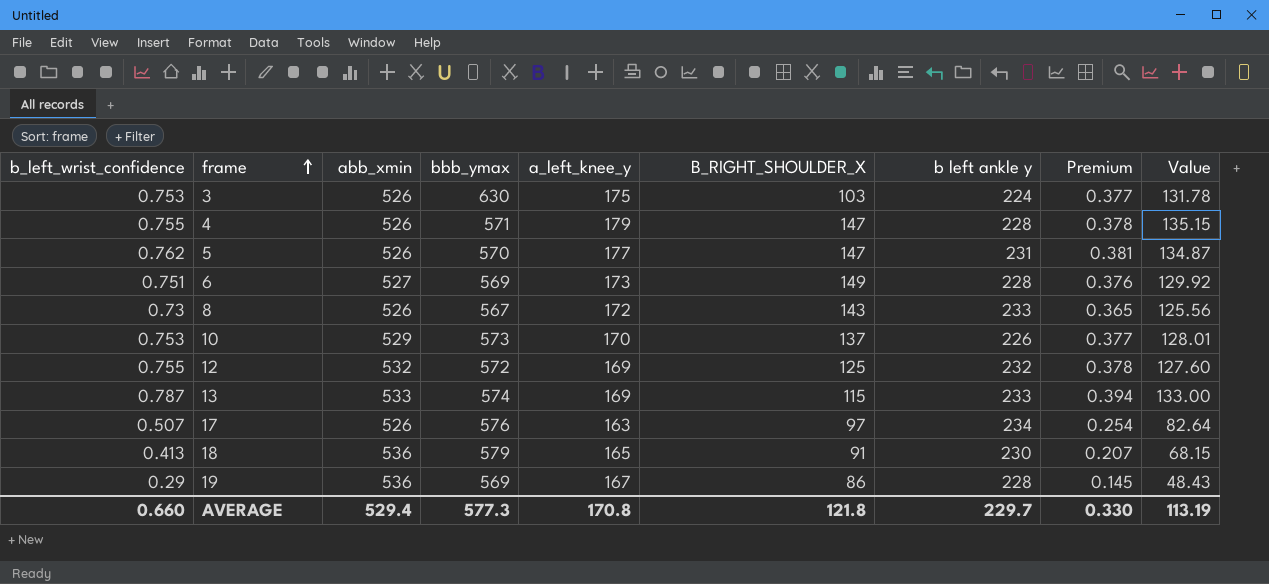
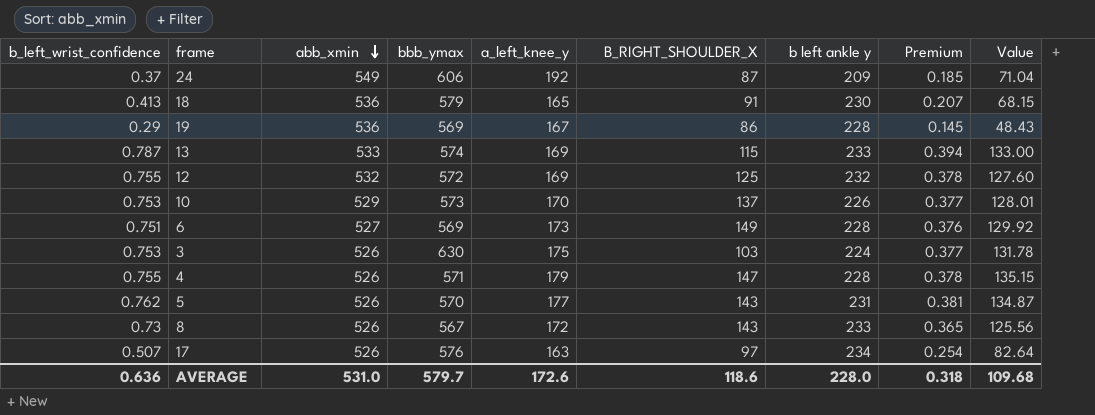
row order: frame ascending -> abb_xmin descending
row 24: none -> 0.37 | 549 | 606 | 192 | 87 | 209 | 0.185 | 71.04
5 | B_RIGHT_SHOULDER_X: 147 -> 143
AVERAGE | b_left_wrist_confidence: 0.660 -> 0.636
AVERAGE | abb_xmin: 529.4 -> 531.0
AVERAGE | bbb_ymax: 577.3 -> 579.7
AVERAGE | a_left_knee_y: 170.8 -> 172.6
AVERAGE | B_RIGHT_SHOULDER_X: 121.8 -> 118.6
AVERAGE | b left ankle y: 229.7 -> 228.0
AVERAGE | Premium: 0.330 -> 0.318
AVERAGE | Value: 113.19 -> 109.68

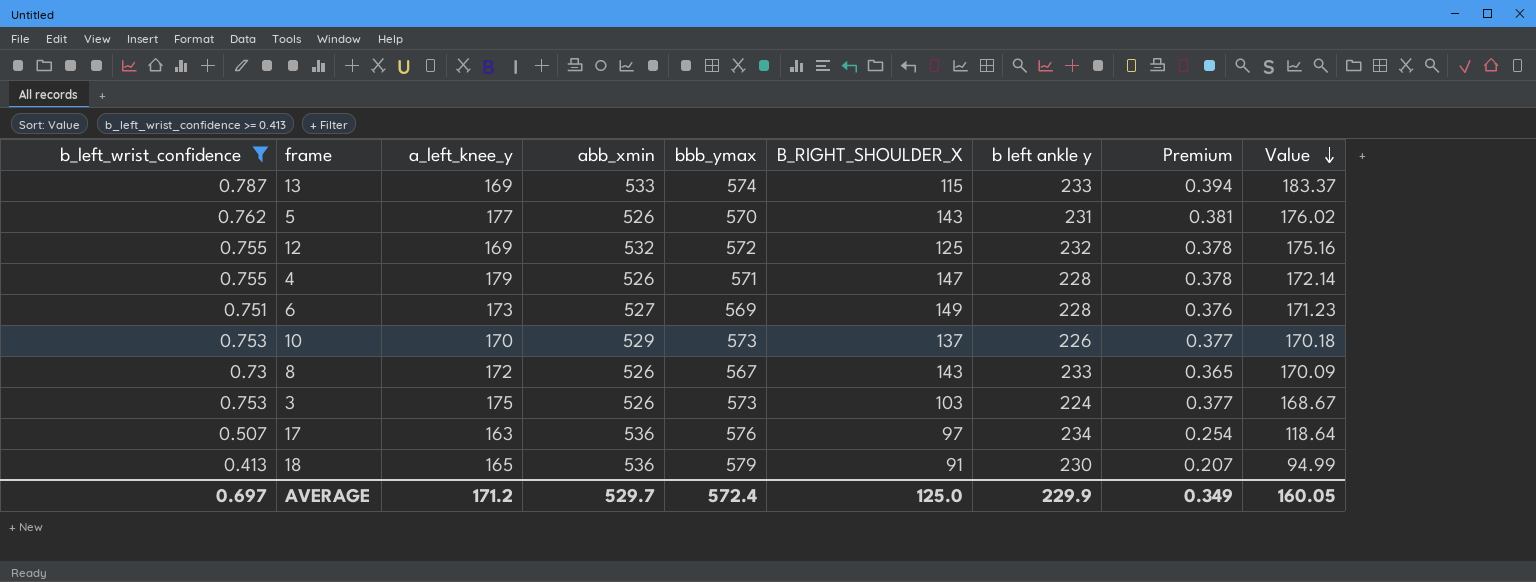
filter: none -> b_left_wrist_confidence >= 0.413
row order: abb_xmin descending -> Value descending
column a_left_knee_y | position: 5 -> 3
column Value | formula: [b_left_wrist_confidence] * [a_left_knee_y] -> [b_left_wrist_confidence] * [b left ankle y]
3 | bbb_ymax: 630 -> 573
17 | abb_xmin: 526 -> 536
AVERAGE | b_left_wrist_confidence: 0.636 -> 0.697
AVERAGE | a_left_knee_y: 172.6 -> 171.2
AVERAGE | abb_xmin: 531.0 -> 529.7
AVERAGE | bbb_ymax: 579.7 -> 572.4
AVERAGE | B_RIGHT_SHOULDER_X: 118.6 -> 125.0
AVERAGE | b left ankle y: 228.0 -> 229.9
AVERAGE | Premium: 0.318 -> 0.349
AVERAGE | Value: 109.68 -> 160.05

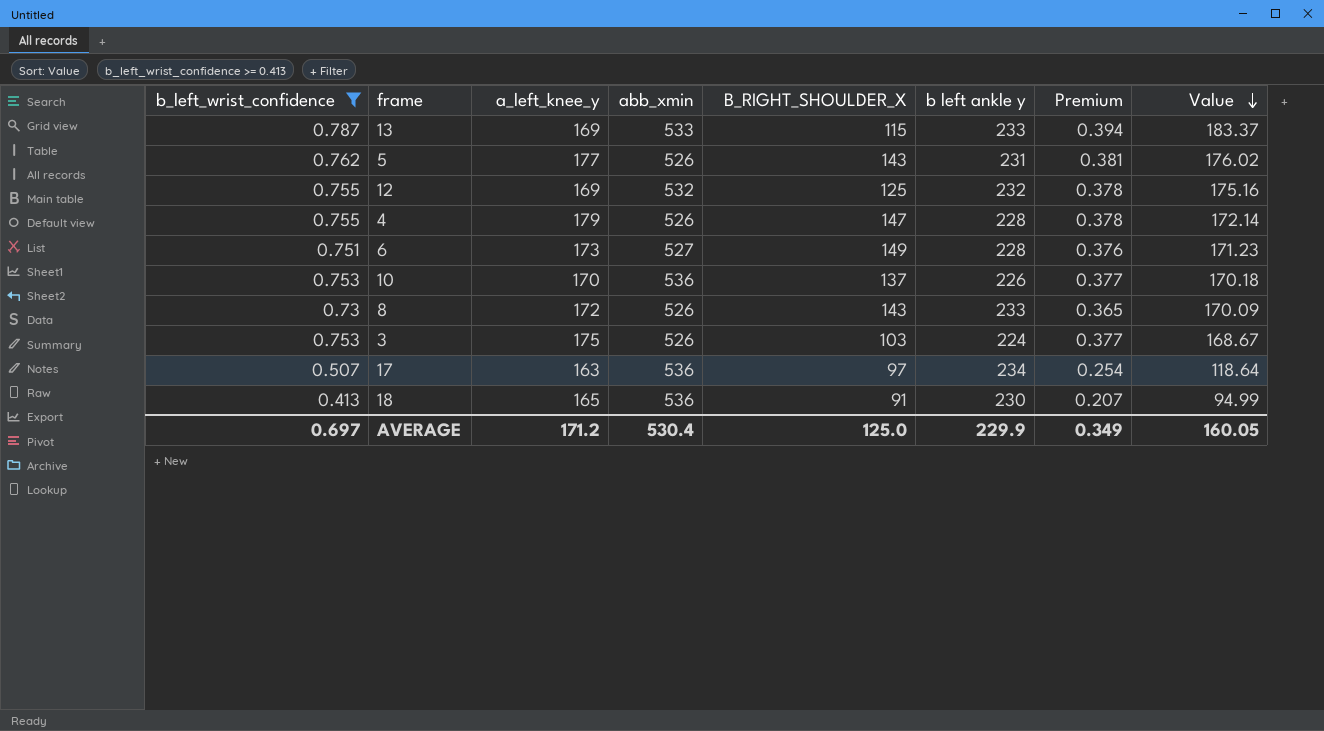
column bbb_ymax | position: 5 -> none
10 | abb_xmin: 529 -> 536
AVERAGE | abb_xmin: 529.7 -> 530.4

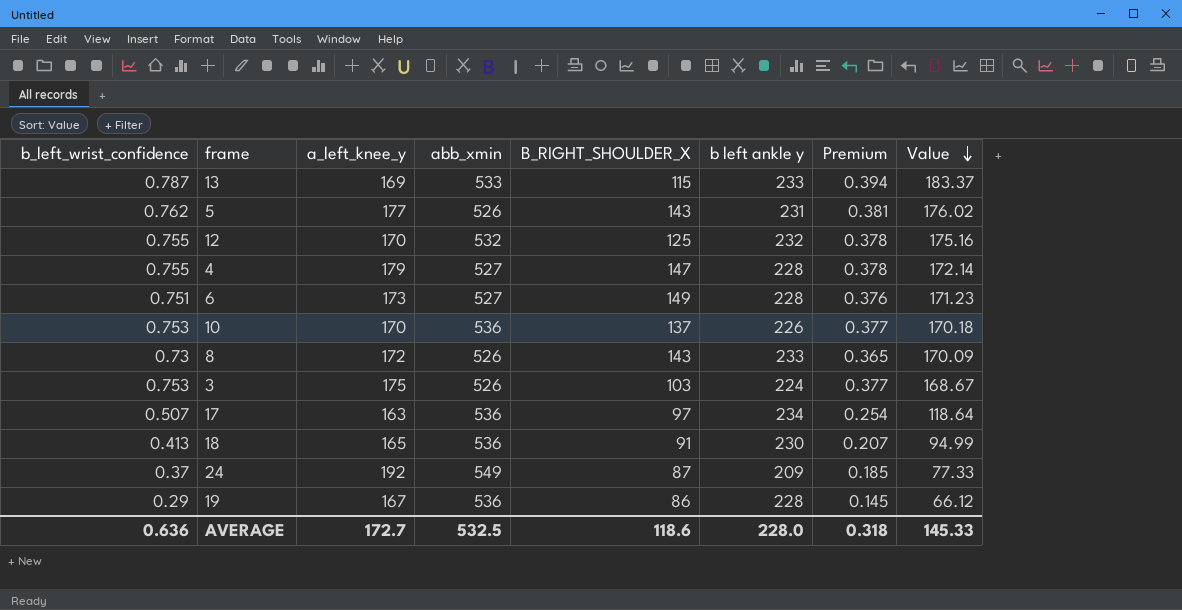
filter: b_left_wrist_confidence >= 0.413 -> none
12 | a_left_knee_y: 169 -> 170
4 | abb_xmin: 526 -> 527
AVERAGE | b_left_wrist_confidence: 0.697 -> 0.636
AVERAGE | a_left_knee_y: 171.2 -> 172.7
AVERAGE | abb_xmin: 530.4 -> 532.5
AVERAGE | B_RIGHT_SHOULDER_X: 125.0 -> 118.6
AVERAGE | b left ankle y: 229.9 -> 228.0
AVERAGE | Premium: 0.349 -> 0.318
AVERAGE | Value: 160.05 -> 145.33

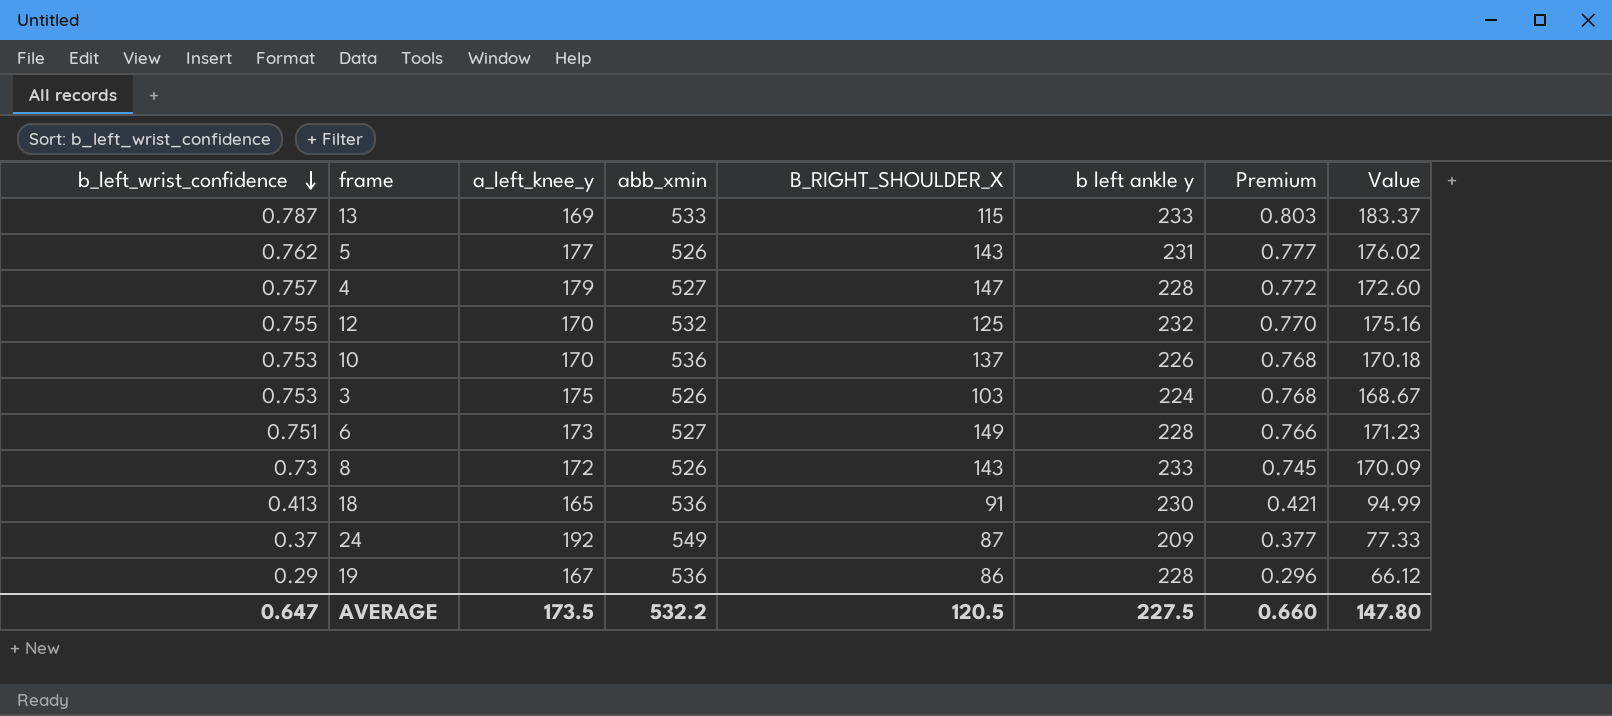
row order: Value descending -> b_left_wrist_confidence descending
column Premium | formula: [b_left_wrist_confidence] * 0.5 -> [b_left_wrist_confidence] * 1.02
row 17: 0.507 | 163 | 536 | 97 | 234 | 0.254 | 118.64 -> none
4 | b_left_wrist_confidence: 0.755 -> 0.757
4 | Value: 172.14 -> 172.60
AVERAGE | b_left_wrist_confidence: 0.636 -> 0.647
AVERAGE | a_left_knee_y: 172.7 -> 173.5
AVERAGE | abb_xmin: 532.5 -> 532.2
AVERAGE | B_RIGHT_SHOULDER_X: 118.6 -> 120.5
AVERAGE | b left ankle y: 228.0 -> 227.5
AVERAGE | Premium: 0.318 -> 0.660
AVERAGE | Value: 145.33 -> 147.80

